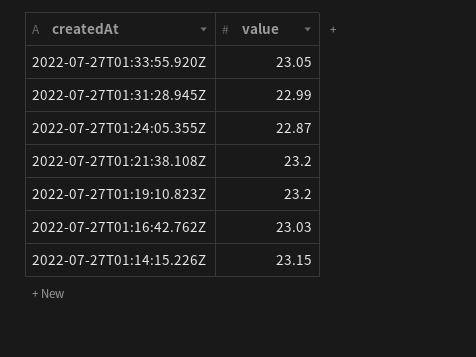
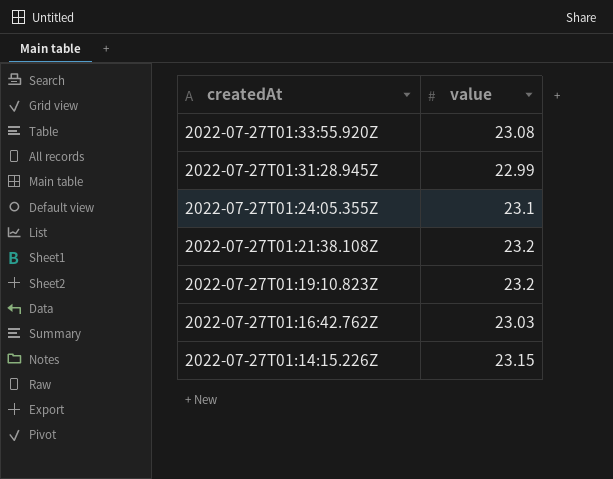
2022-07-27T01:33:55.920Z | value: 23.05 -> 23.08
2022-07-27T01:24:05.355Z | value: 22.87 -> 23.1

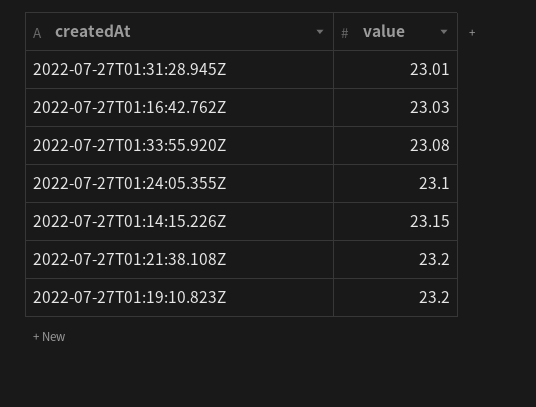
row order: createdAt descending -> value ascending
2022-07-27T01:31:28.945Z | value: 22.99 -> 23.01

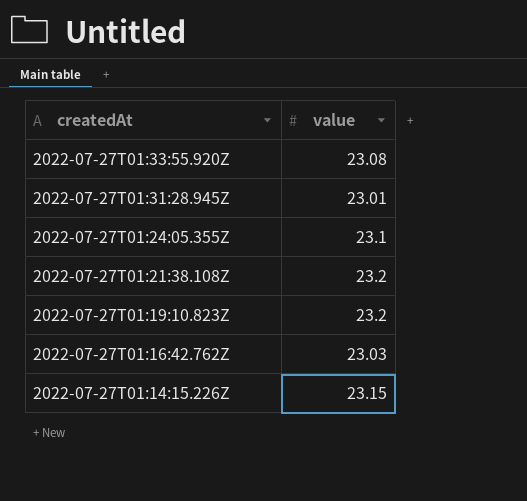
row order: value ascending -> createdAt descending

